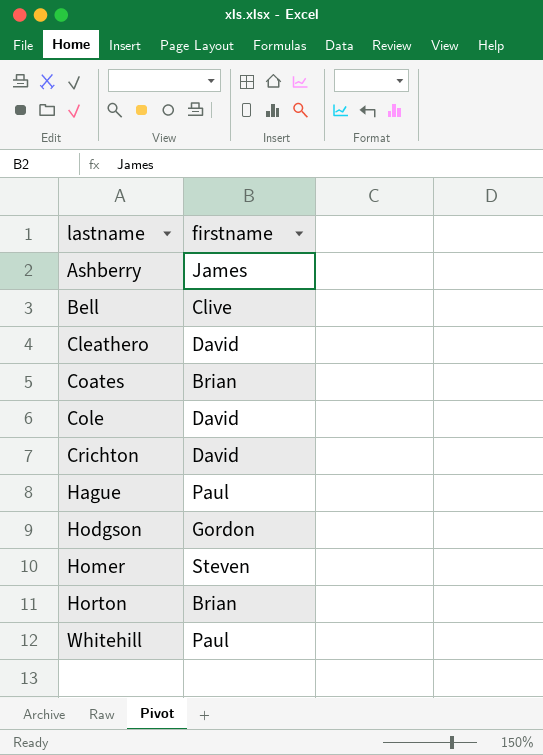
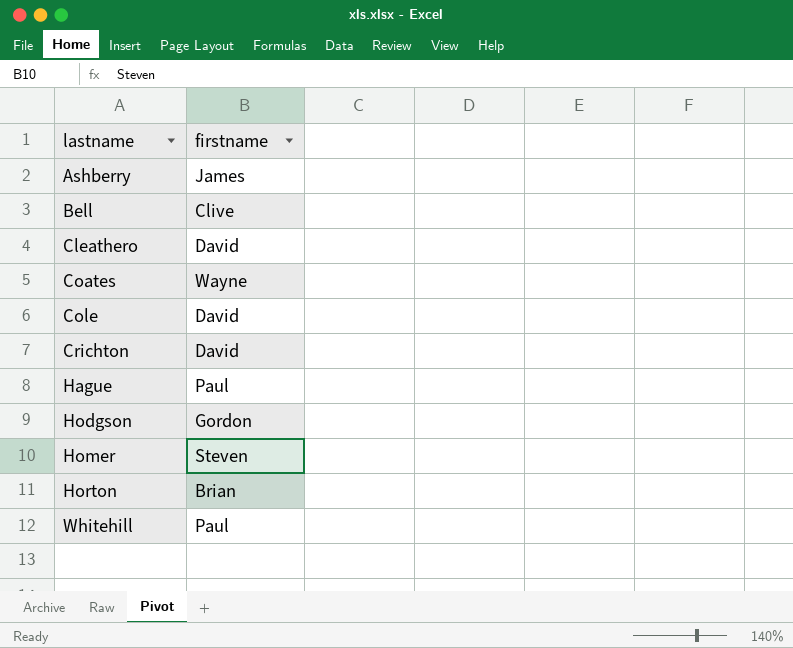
Coates | firstname: Brian -> Wayne

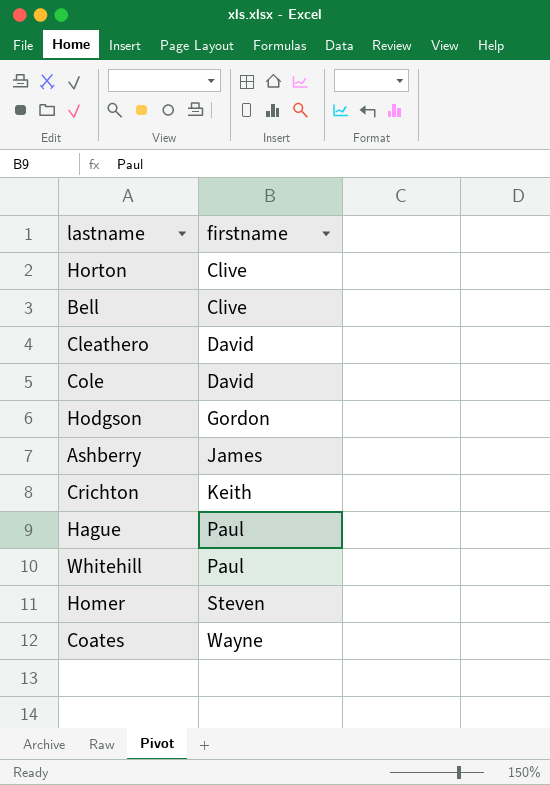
row order: lastname ascending -> firstname ascending
Horton | firstname: Brian -> Clive
Crichton | firstname: David -> Keith

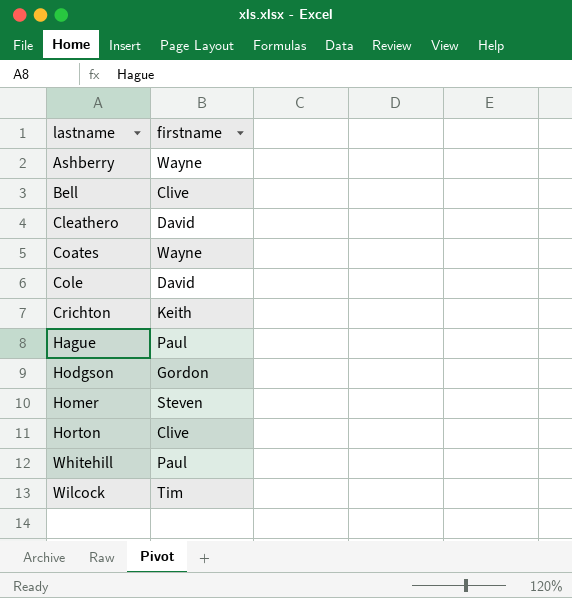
row order: firstname ascending -> lastname ascending
Ashberry | firstname: James -> Wayne
row Wilcock: none -> Tim

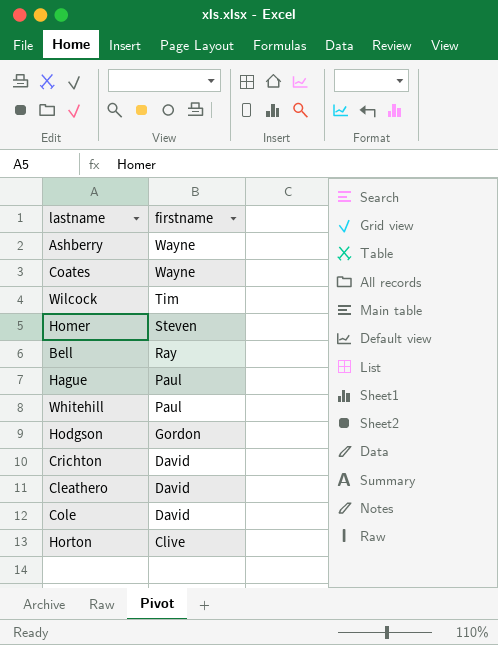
row order: lastname ascending -> firstname descending
Bell | firstname: Clive -> Ray
Crichton | firstname: Keith -> David

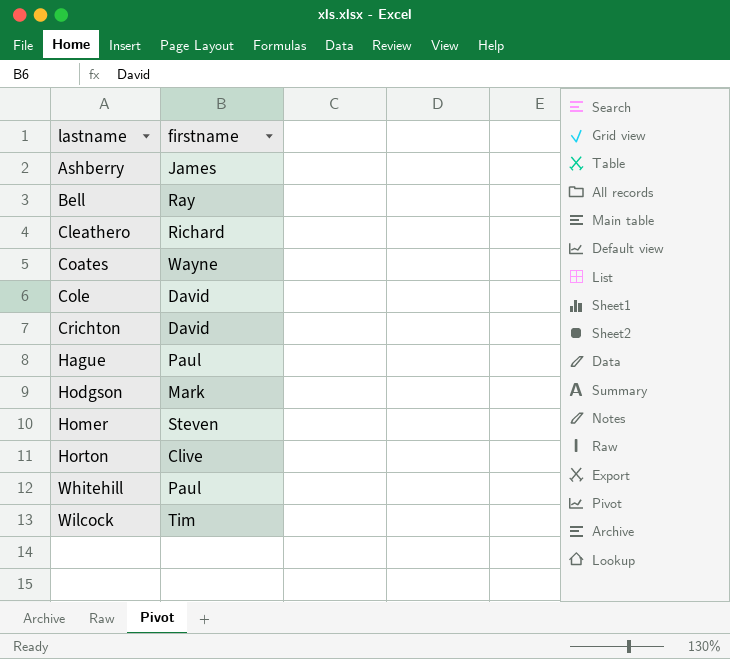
row order: firstname descending -> lastname ascending
Ashberry | firstname: Wayne -> James
Cleathero | firstname: David -> Richard
Hodgson | firstname: Gordon -> Mark

